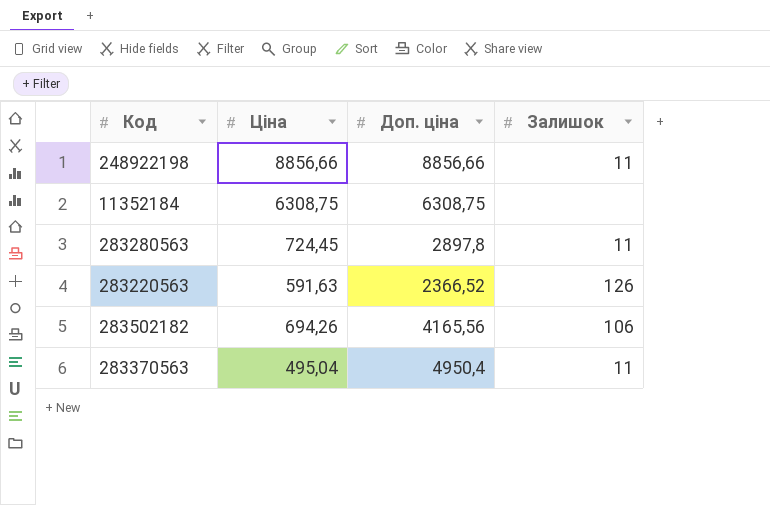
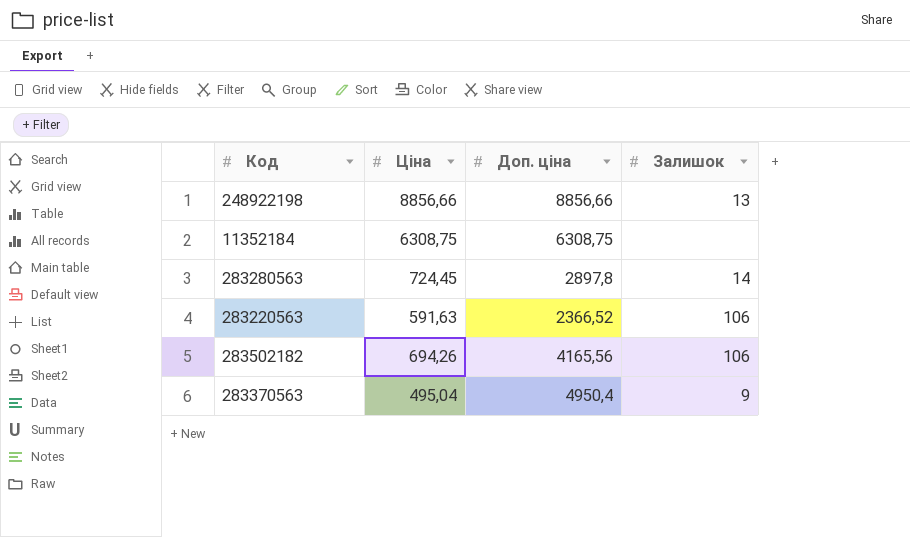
248922198 | Залишок: 11 -> 13
283280563 | Залишок: 11 -> 14
283220563 | Залишок: 126 -> 106
283370563 | Залишок: 11 -> 9

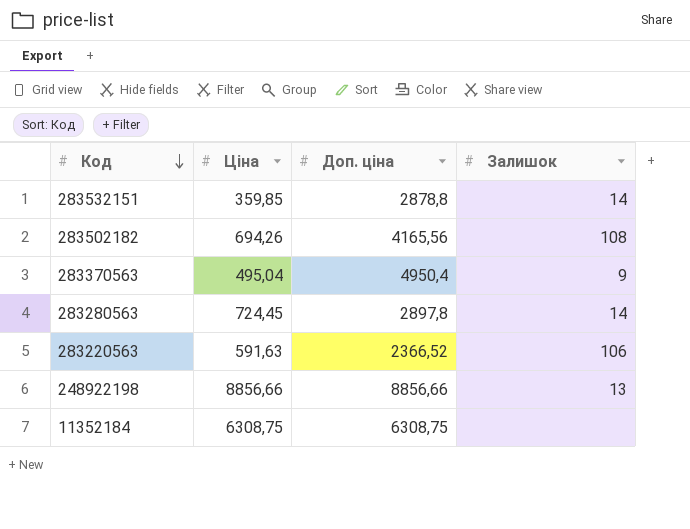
row order: none -> Код descending
row 283532151: none -> 359,85 | 2878,8 | 14
283502182 | Залишок: 106 -> 108

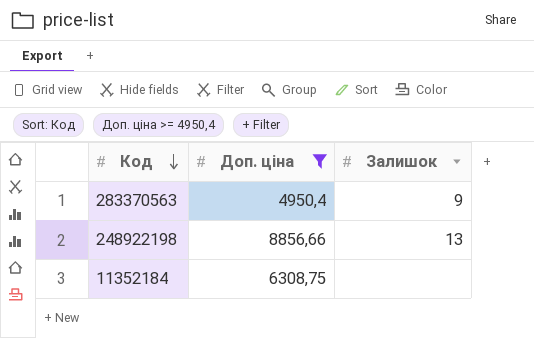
filter: none -> Доп. ціна >= 4950,4
column Ціна | position: 2 -> none

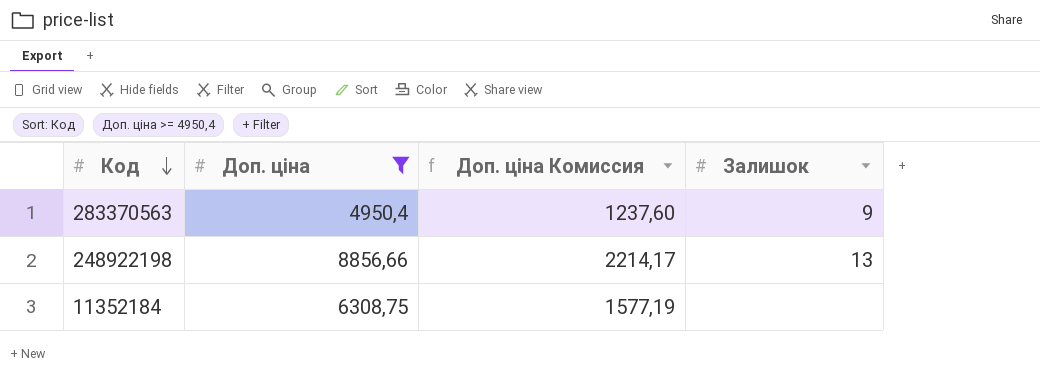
column Доп. ціна Комиссия | formula: none -> [Доп. ціна] * 0,25

